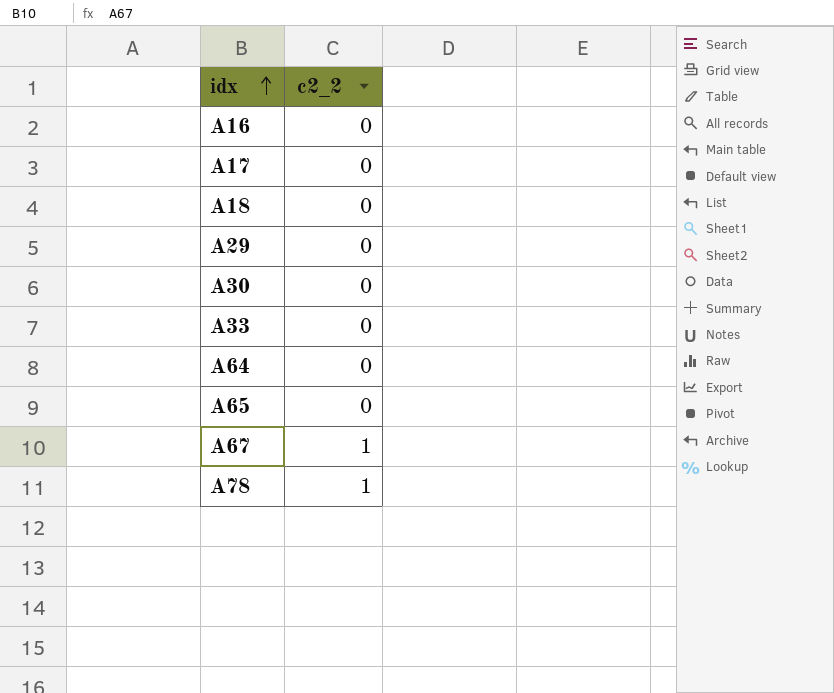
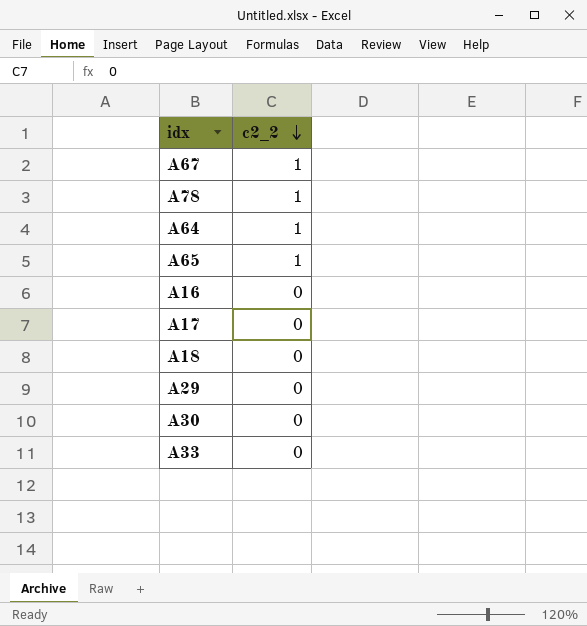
row order: idx ascending -> c2_2 descending
A64 | c2_2: 0 -> 1
A65 | c2_2: 0 -> 1

